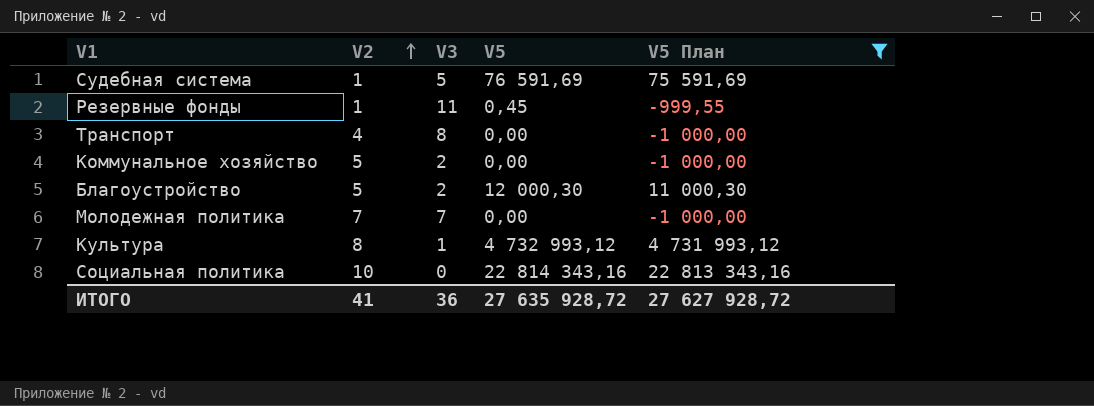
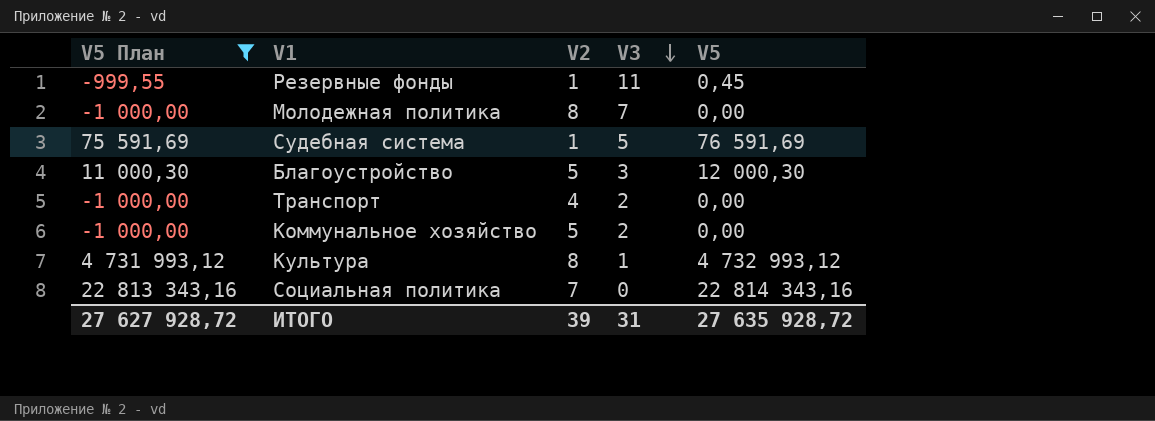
row order: V2 ascending -> V3 descending
column V5 План | position: 5 -> 1
Молодежная политика | V2: 7 -> 8
Благоустройство | V3: 2 -> 3
Транспорт | V3: 8 -> 2
Социальная политика | V2: 10 -> 7
ИТОГО | V2: 41 -> 39
ИТОГО | V3: 36 -> 31

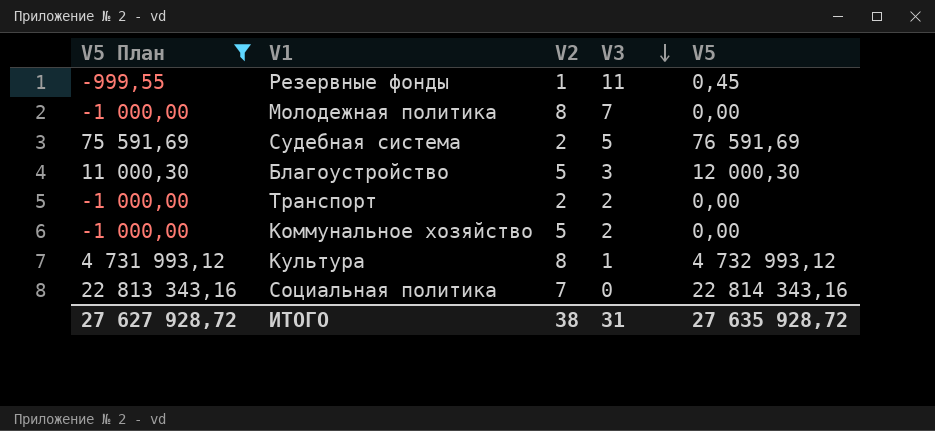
Судебная система | V2: 1 -> 2
Транспорт | V2: 4 -> 2
ИТОГО | V2: 39 -> 38

